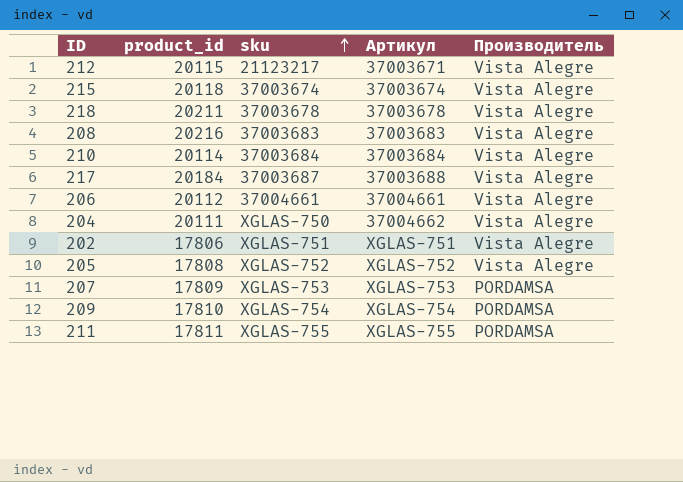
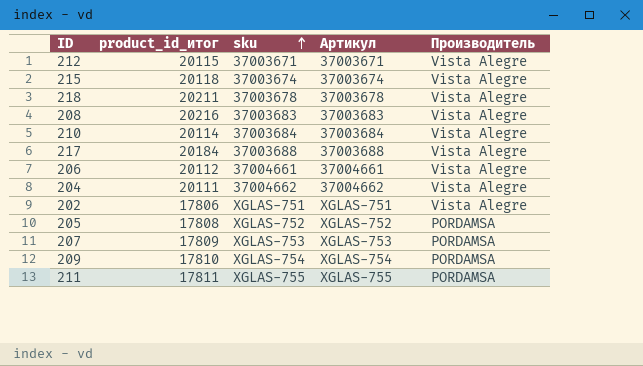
column name: product_id -> product_id_итог
212 | sku: 21123217 -> 37003671
217 | sku: 37003687 -> 37003688
204 | sku: XGLAS-750 -> 37004662
205 | Производитель: Vista Alegre -> PORDAMSA

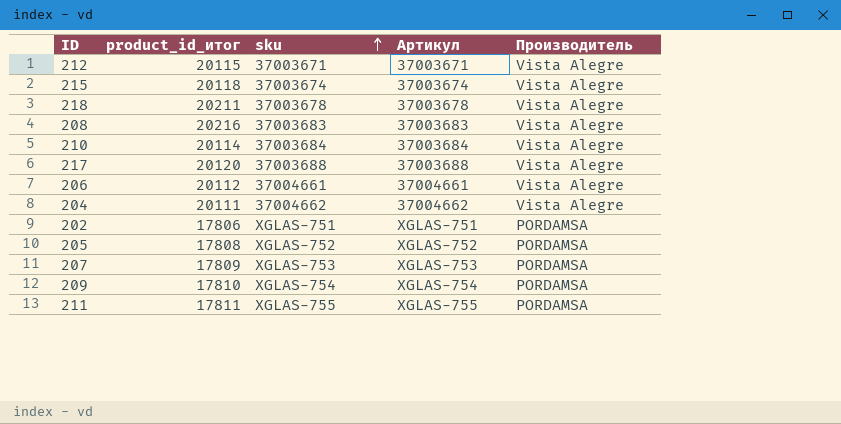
217 | product_id_итог: 20184 -> 20120
202 | Производитель: Vista Alegre -> PORDAMSA

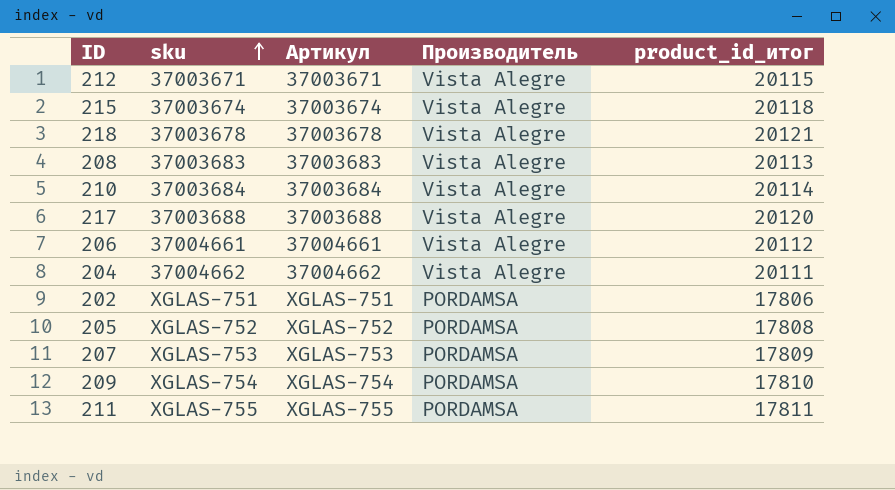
column product_id_итог | position: 2 -> 5
218 | product_id_итог: 20211 -> 20121
208 | product_id_итог: 20216 -> 20113

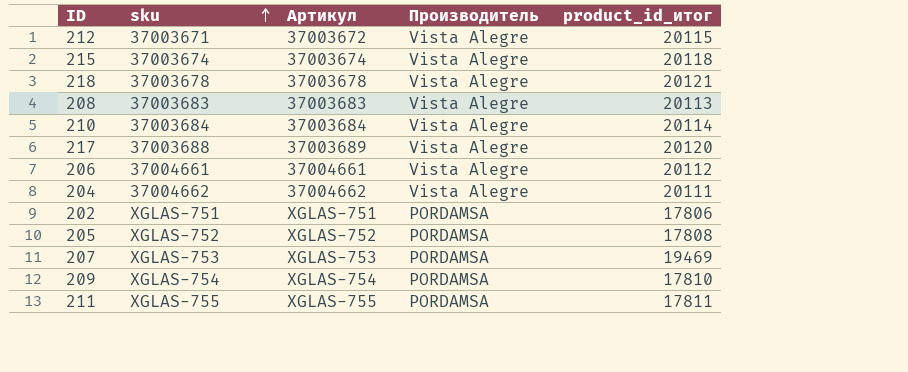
212 | Артикул: 37003671 -> 37003672
217 | Артикул: 37003688 -> 37003689
207 | product_id_итог: 17809 -> 19469

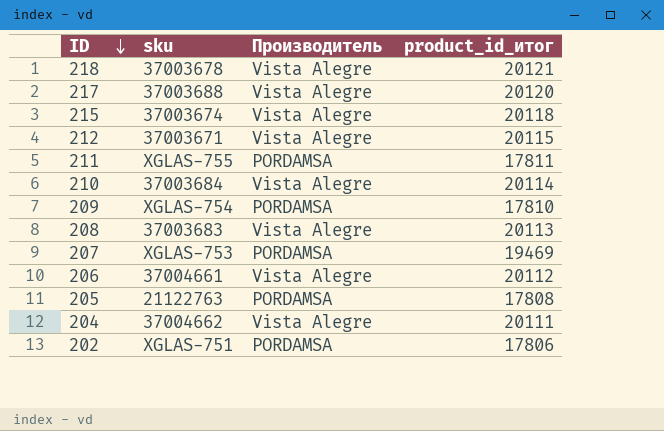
row order: sku ascending -> ID descending
column Артикул | position: 3 -> none
205 | sku: XGLAS-752 -> 21122763

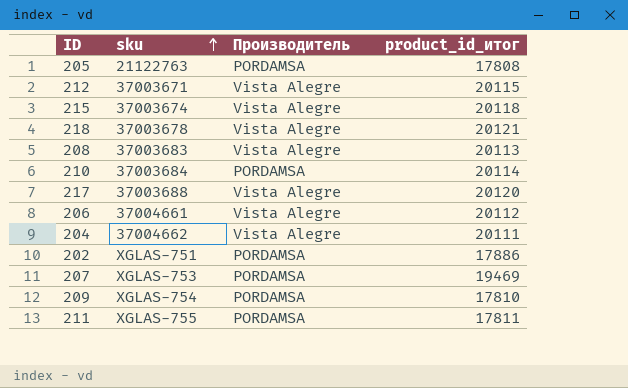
row order: ID descending -> sku ascending
210 | Производитель: Vista Alegre -> PORDAMSA
202 | product_id_итог: 17806 -> 17886

